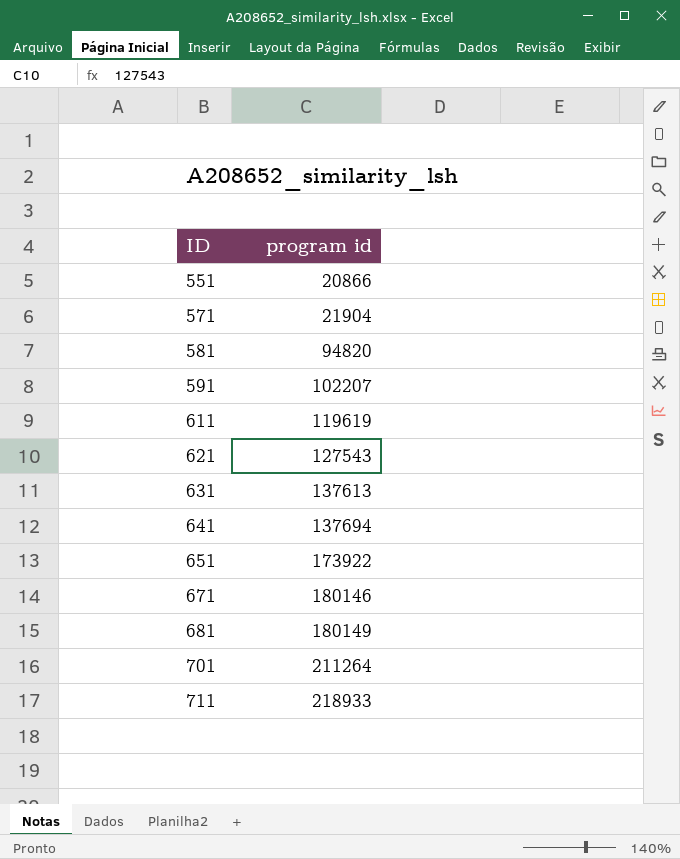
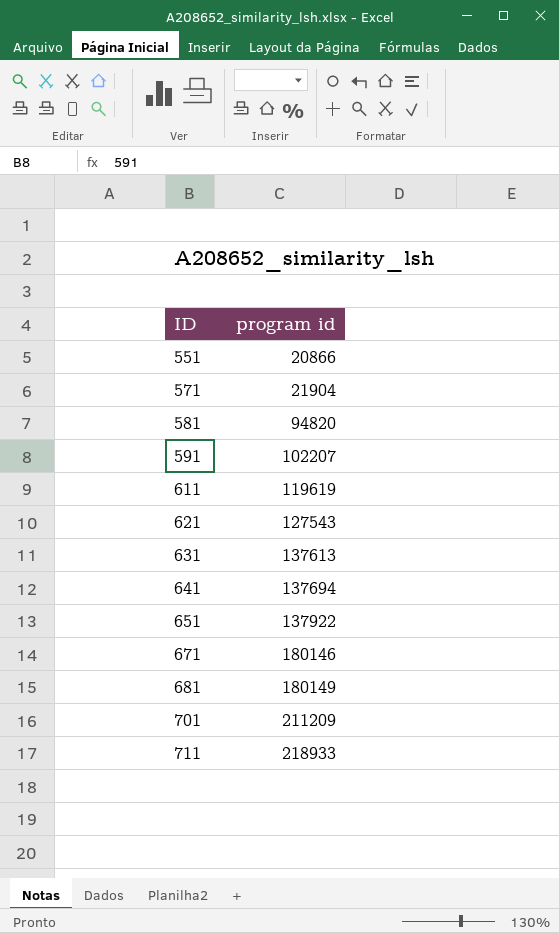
651 | program id: 173922 -> 137922
701 | program id: 211264 -> 211209

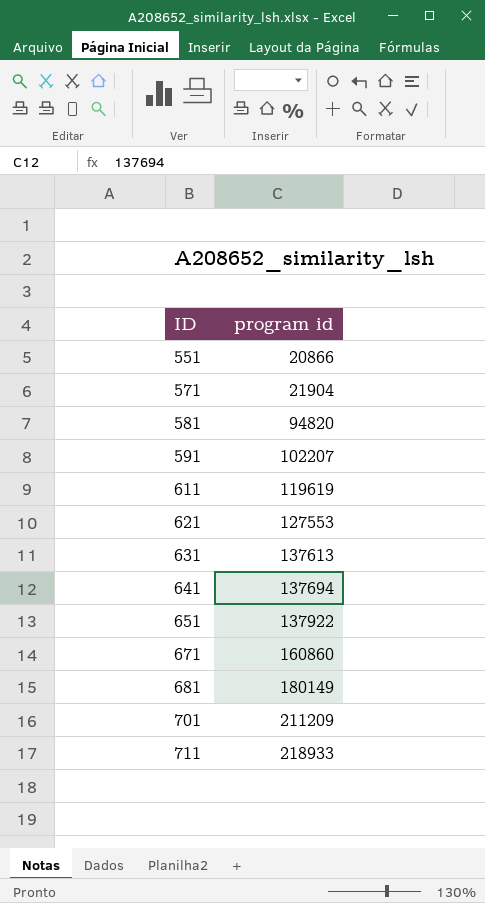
621 | program id: 127543 -> 127553
671 | program id: 180146 -> 160860

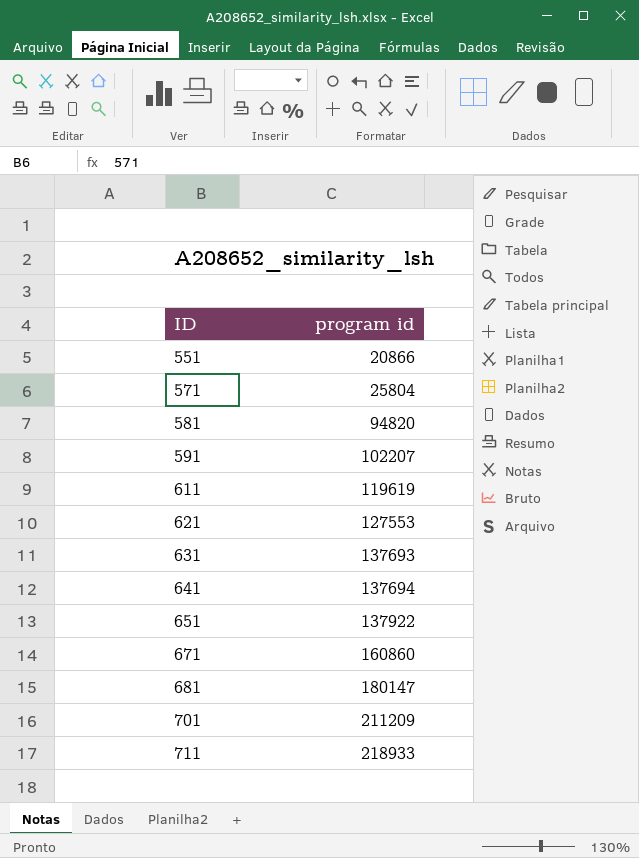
571 | program id: 21904 -> 25804
631 | program id: 137613 -> 137693
681 | program id: 180149 -> 180147

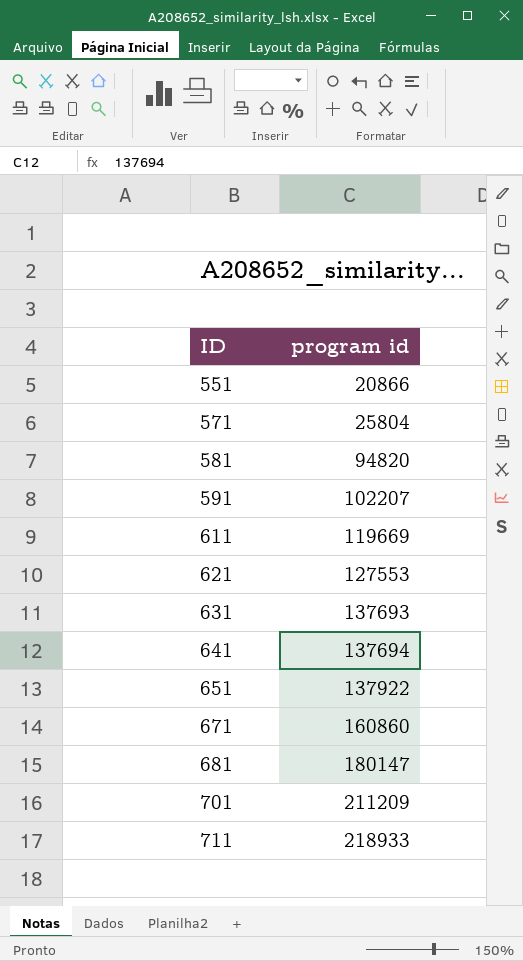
611 | program id: 119619 -> 119669

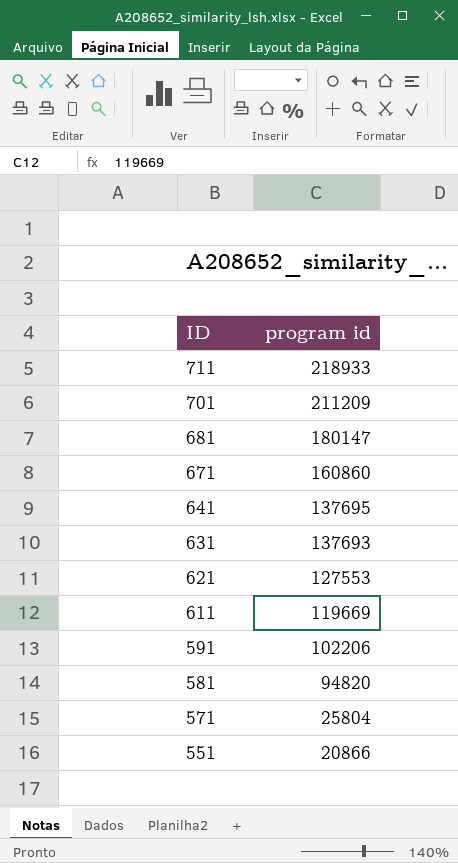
row order: ID ascending -> ID descending
row 651: 137922 -> none
641 | program id: 137694 -> 137695
591 | program id: 102207 -> 102206

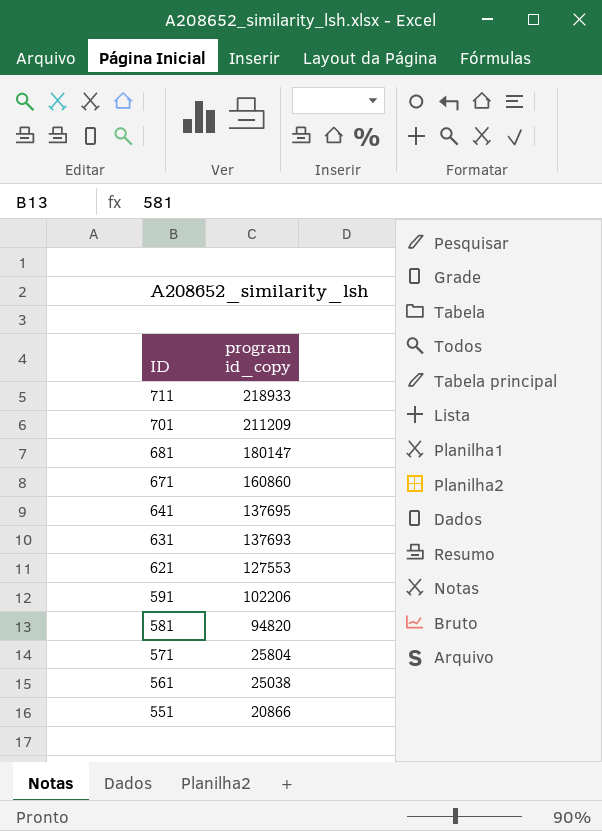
column name: program id -> program id_copy
row 611: 119669 -> none
row 561: none -> 25038

